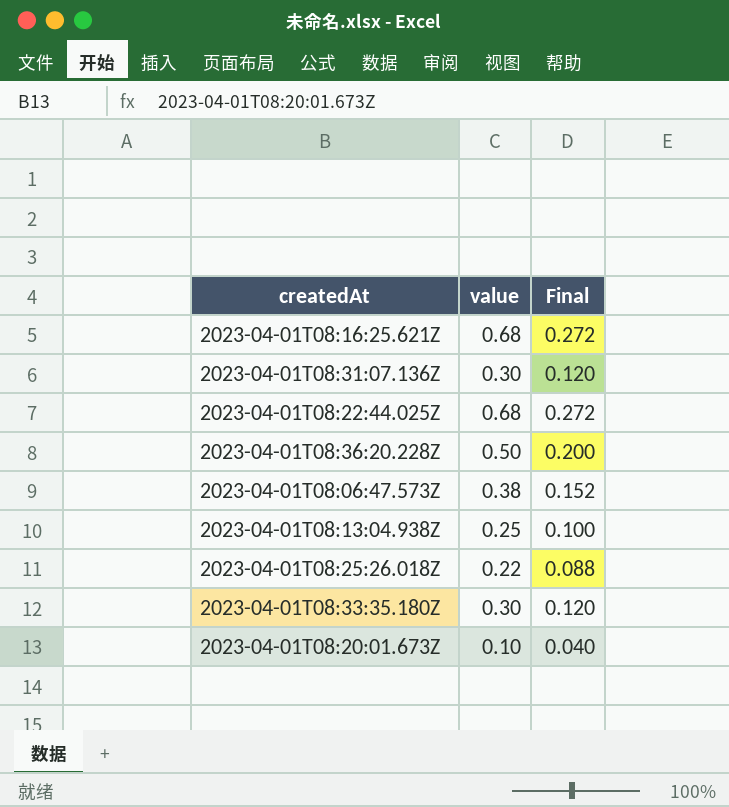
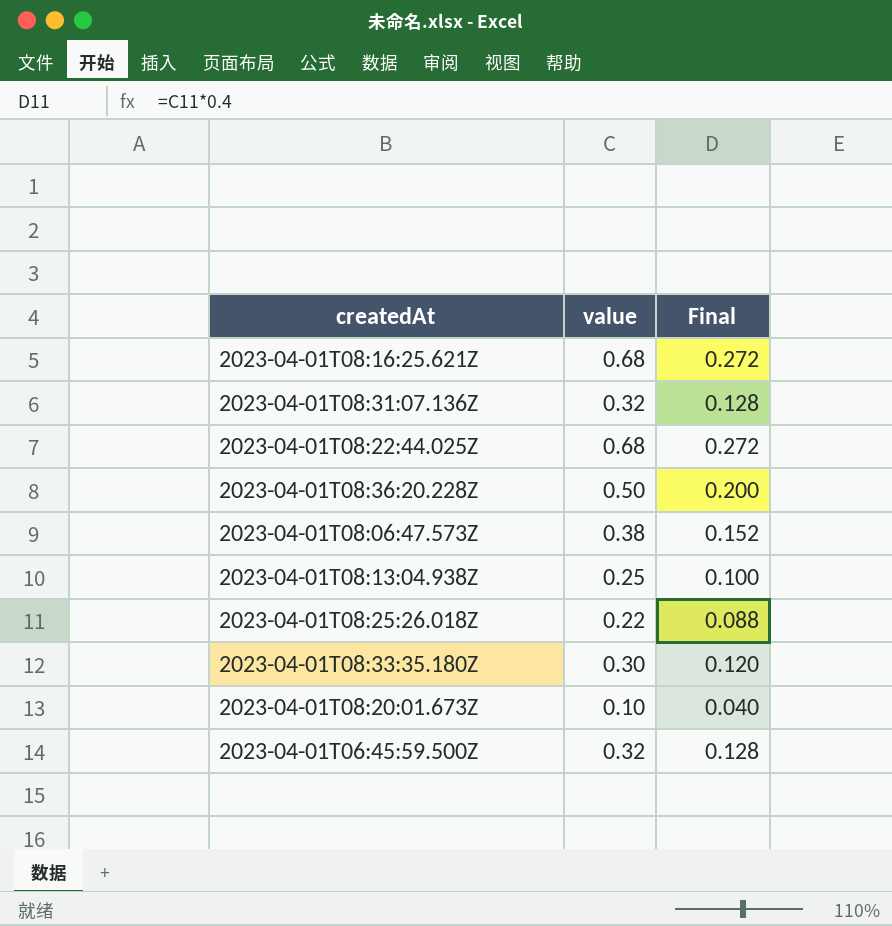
2023-04-01T08:31:07.136Z | value: 0.30 -> 0.32
2023-04-01T08:31:07.136Z | Final: 0.120 -> 0.128
row 2023-04-01T06:45:59.500Z: none -> 0.32 | 0.128

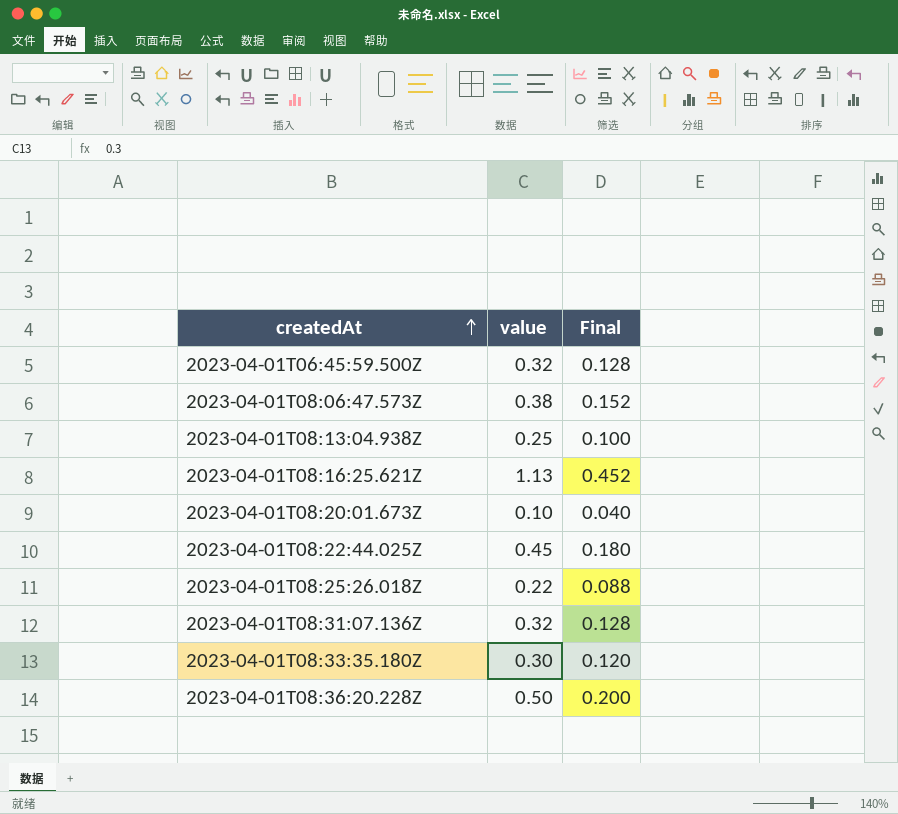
row order: none -> createdAt ascending
2023-04-01T08:16:25.621Z | value: 0.68 -> 1.13
2023-04-01T08:16:25.621Z | Final: 0.272 -> 0.452
2023-04-01T08:22:44.025Z | value: 0.68 -> 0.45
2023-04-01T08:22:44.025Z | Final: 0.272 -> 0.180

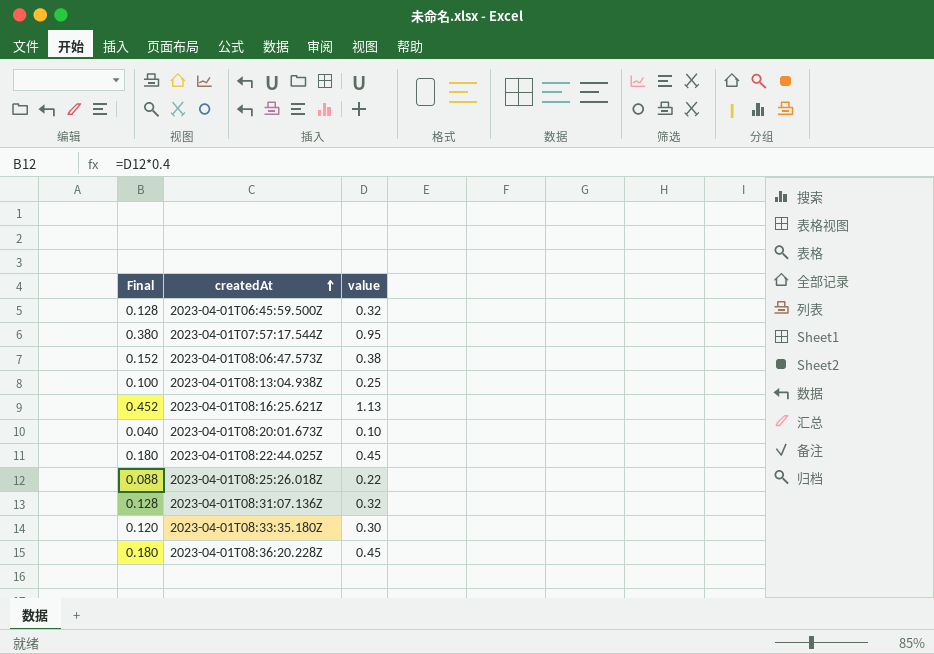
column Final | position: 3 -> 1
row 2023-04-01T07:57:17.544Z: none -> 0.380 | 0.95
2023-04-01T08:36:20.228Z | Final: 0.200 -> 0.180
2023-04-01T08:36:20.228Z | value: 0.50 -> 0.45

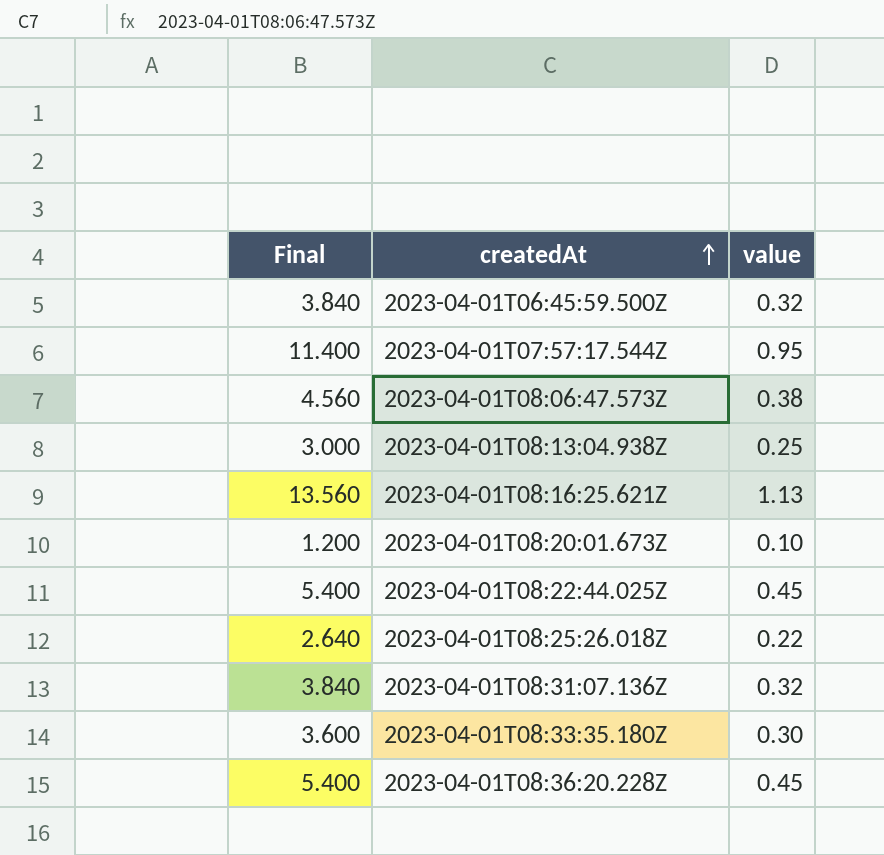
column Final | formula: [value] * 0.4 -> [value] * 12

